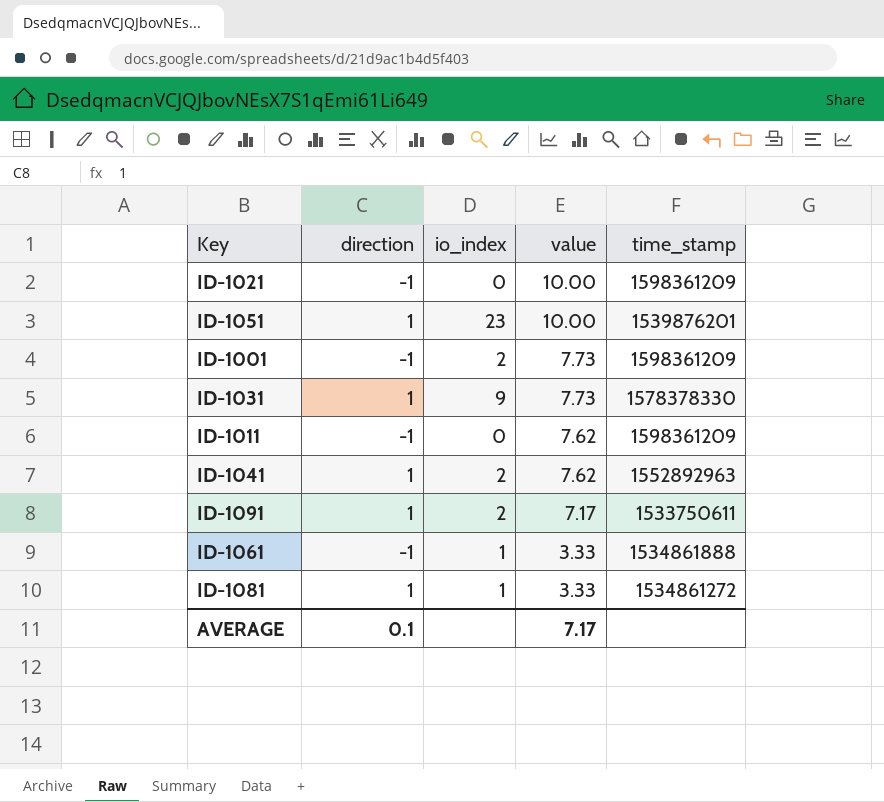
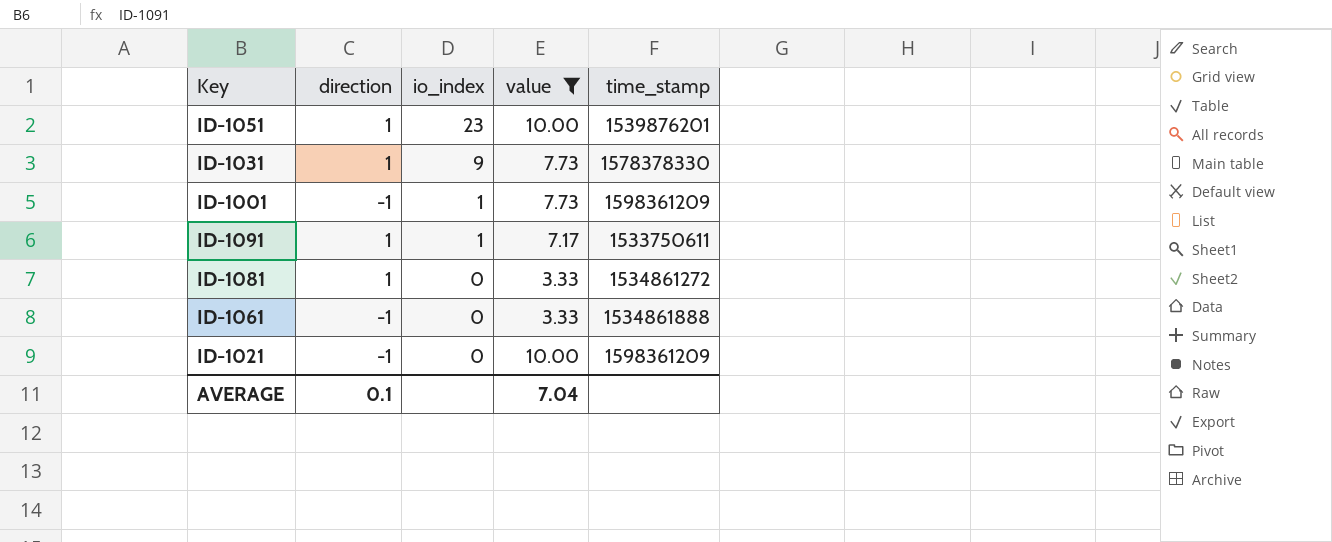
filter: none -> value != 7.62
row order: value descending -> io_index descending
ID-1001 | io_index: 2 -> 1
ID-1091 | io_index: 2 -> 1
ID-1081 | io_index: 1 -> 0
ID-1061 | io_index: 1 -> 0
AVERAGE | value: 7.17 -> 7.04

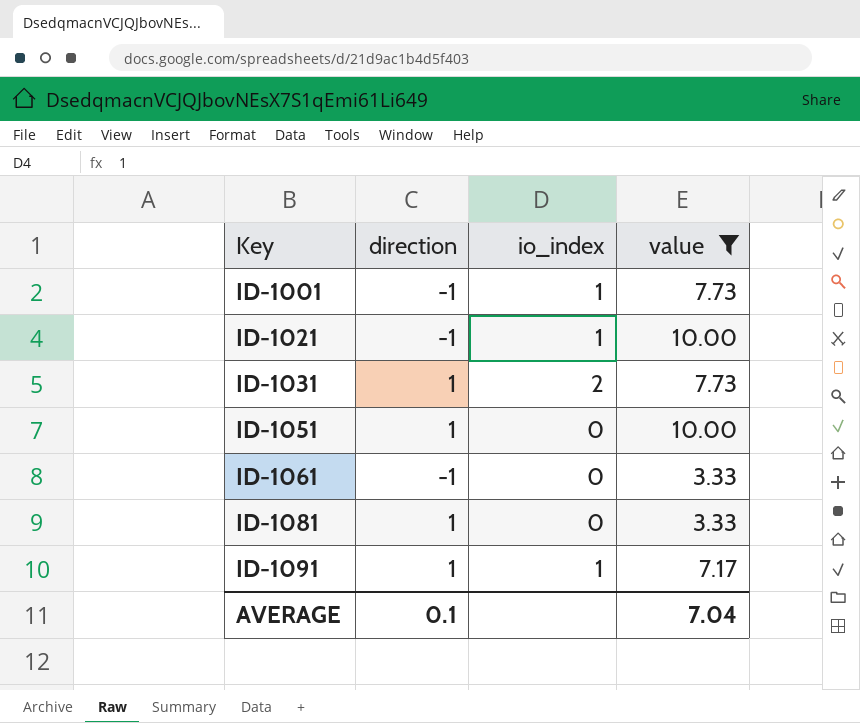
row order: io_index descending -> Key ascending
column time_stamp | position: 5 -> none
ID-1021 | io_index: 0 -> 1
ID-1031 | io_index: 9 -> 2
ID-1051 | io_index: 23 -> 0

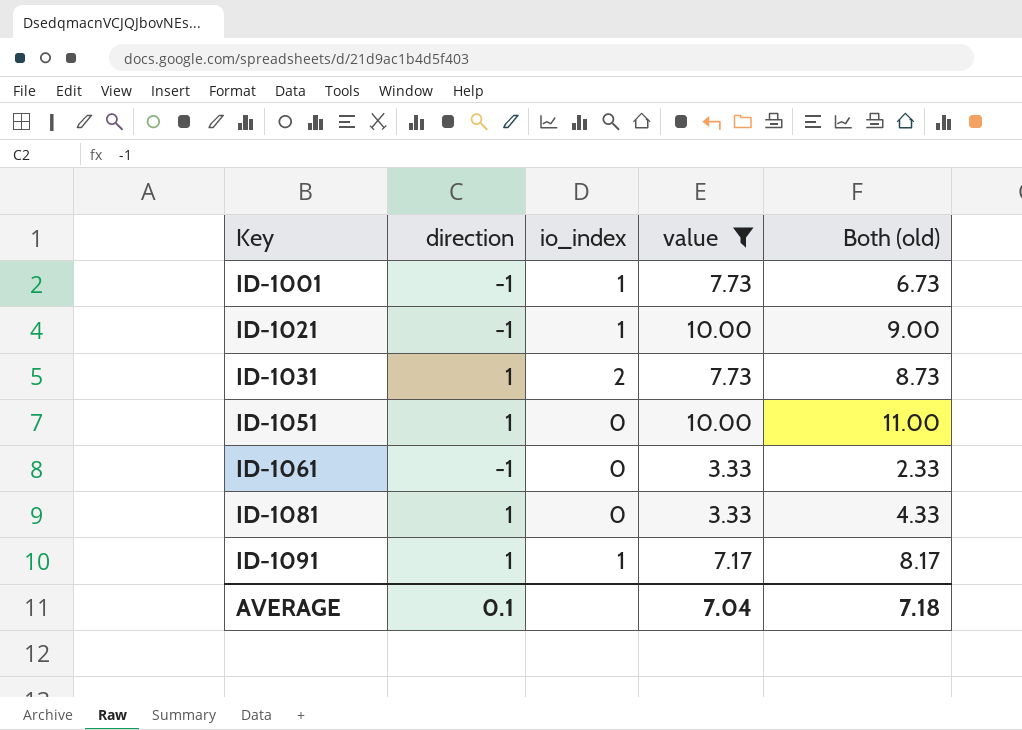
column Both (old) | formula: none -> [direction] + [value]

